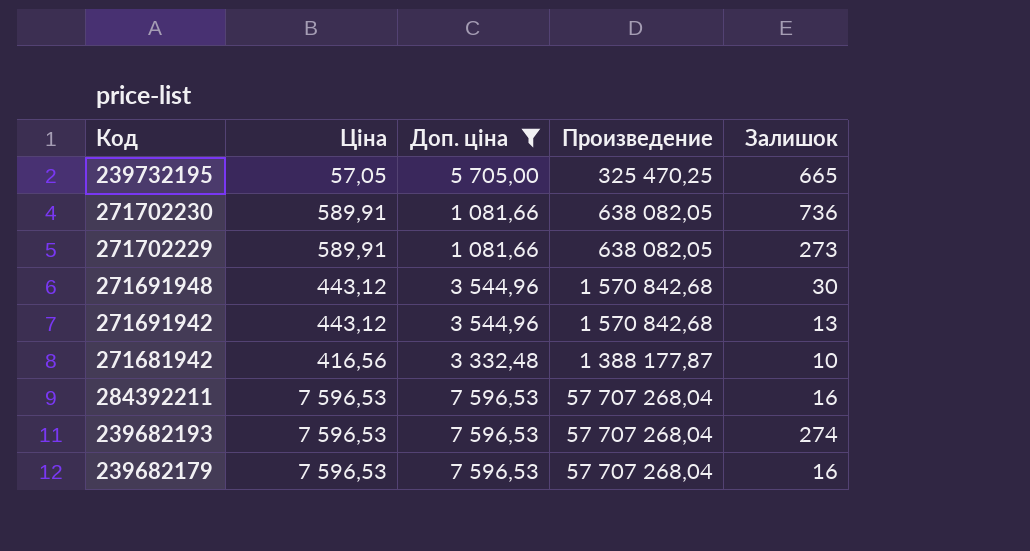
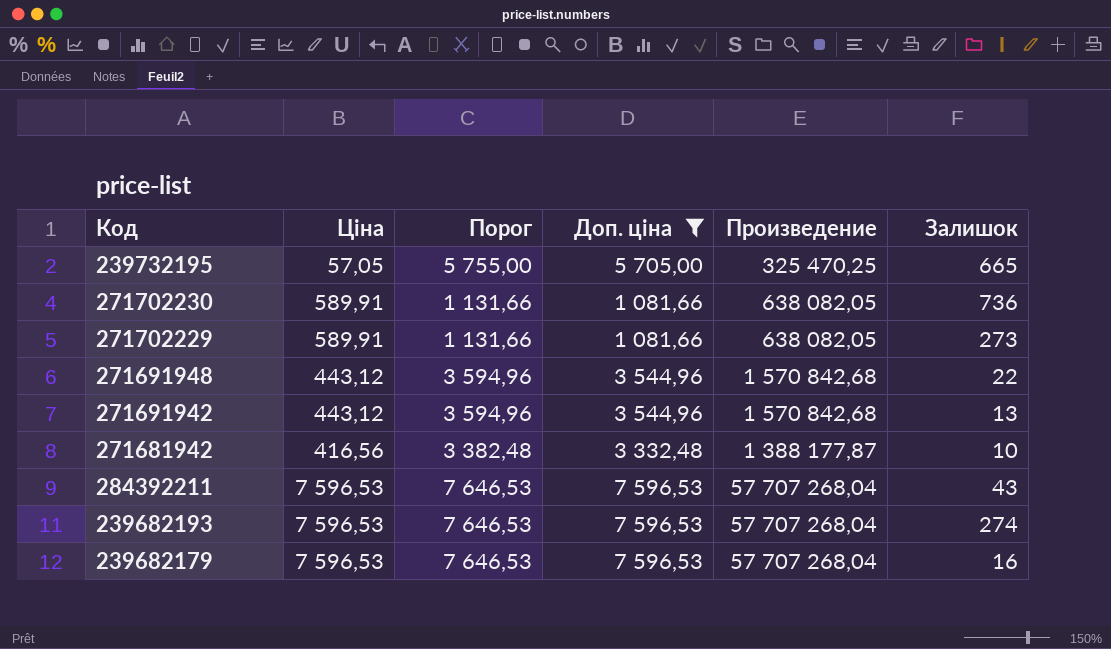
column Порог | formula: none -> [Доп. ціна] + 50
271691948 | Залишок: 30 -> 22
284392211 | Залишок: 16 -> 43

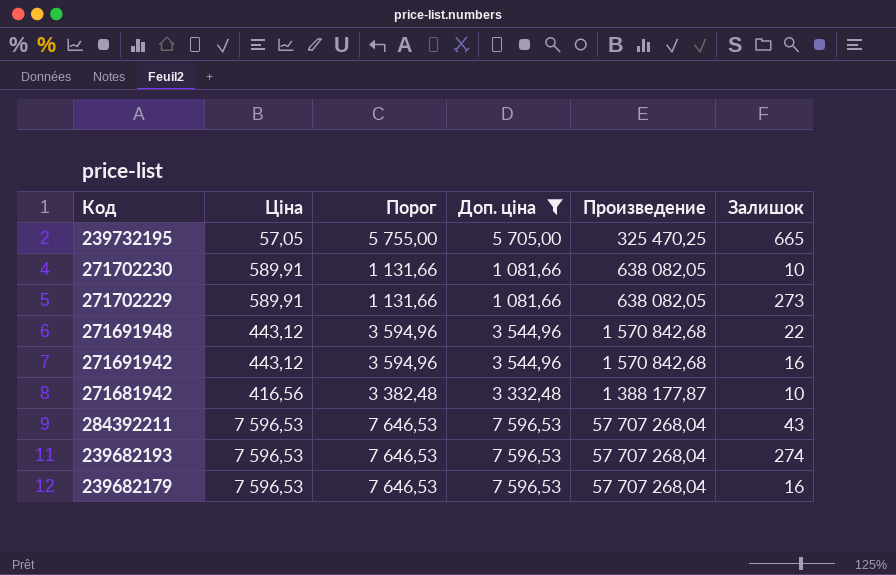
271702230 | Залишок: 736 -> 10
271691942 | Залишок: 13 -> 16

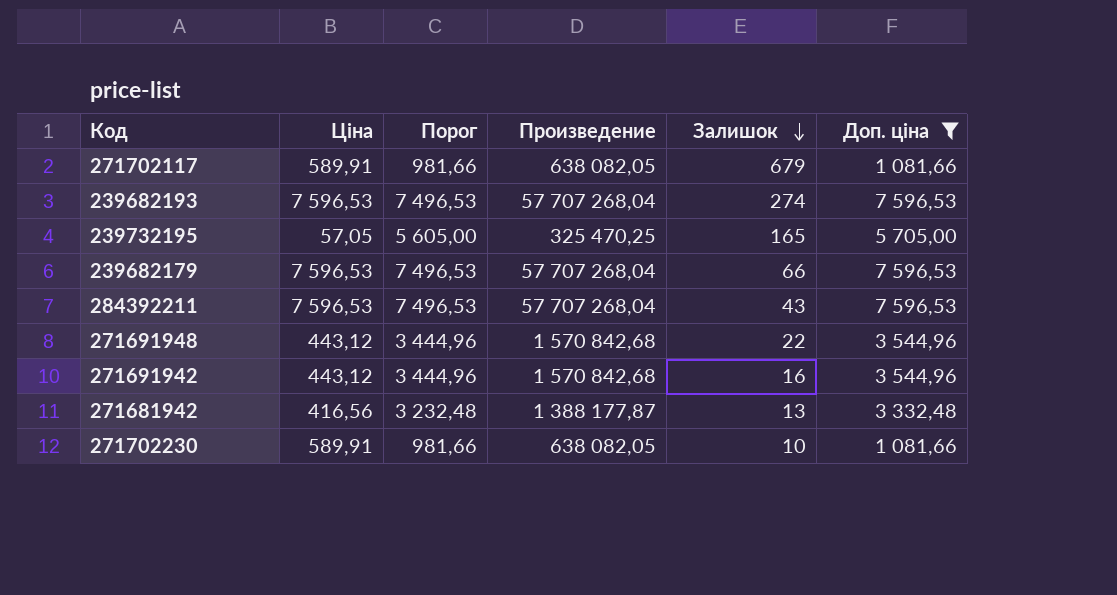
row order: none -> Залишок descending
column Порог | formula: [Доп. ціна] + 50 -> [Доп. ціна] - 100
column Доп. ціна | position: 4 -> 6
row 271702229: 589,91 | 1 131,66 | 1 081,66 | 638 082,05 | 273 -> none
row 271702117: none -> 589,91 | 981,66 | 638 082,05 | 679 | 1 081,66
239732195 | Залишок: 665 -> 165
239682179 | Залишок: 16 -> 66
271681942 | Залишок: 10 -> 13

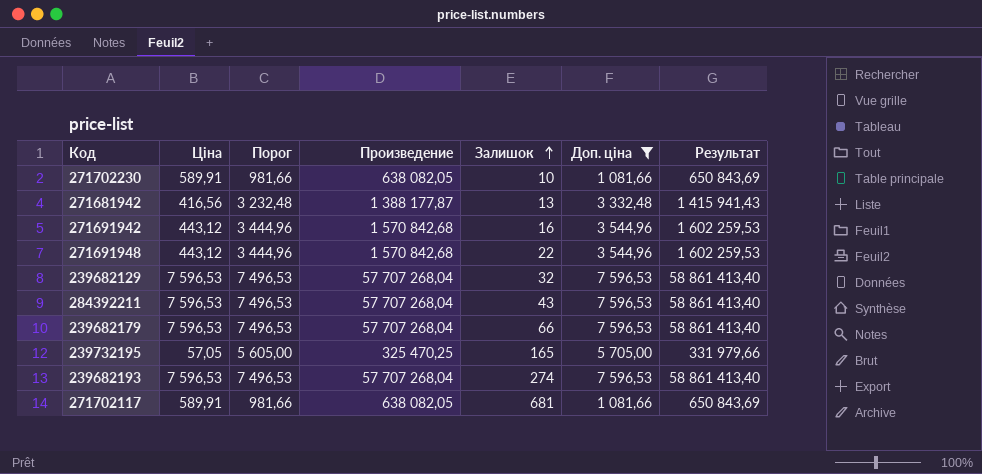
row order: Залишок descending -> Залишок ascending
column Результат | formula: none -> [Произведение] * 1,02
row 239682129: none -> 7 596,53 | 7 496,53 | 57 707 268,04 | 32 | 7 596,53 | 58 861 413,40
271702117 | Залишок: 679 -> 681

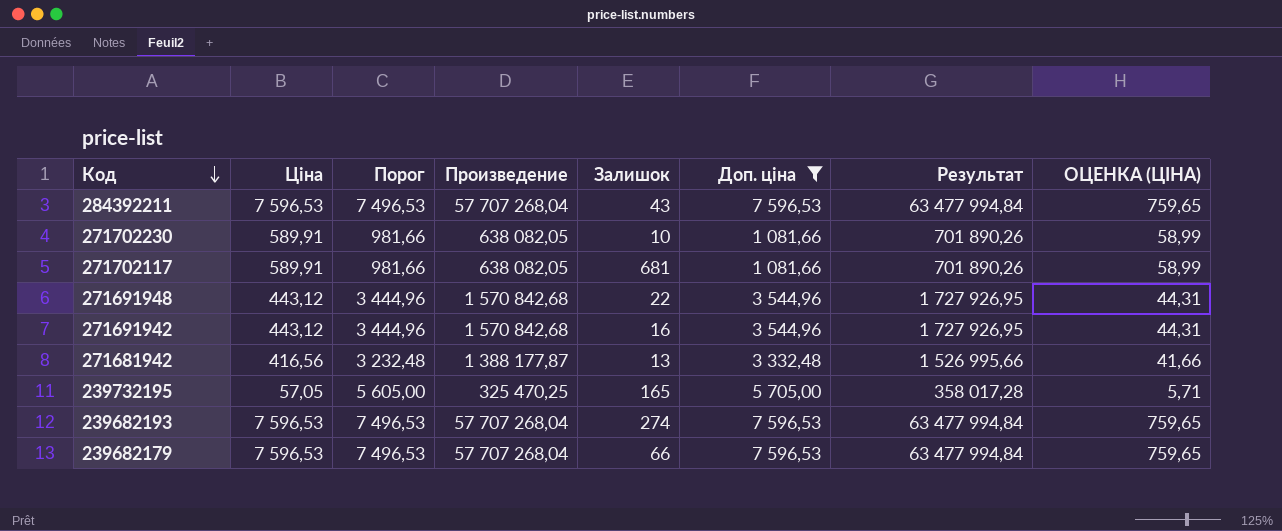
row order: Залишок ascending -> Код descending
column Результат | formula: [Произведение] * 1,02 -> [Произведение] * 1,1
column ОЦЕНКА (ЦІНА) | formula: none -> [Ціна] * 0,1
row 239682129: 7 596,53 | 7 496,53 | 57 707 268,04 | 32 | 7 596,53 | 58 861 413,40 -> none

